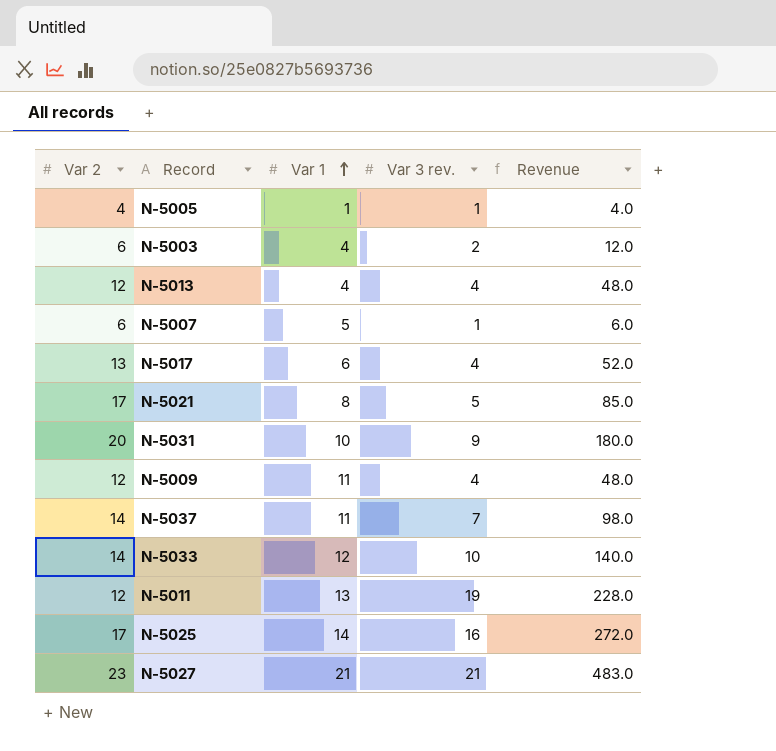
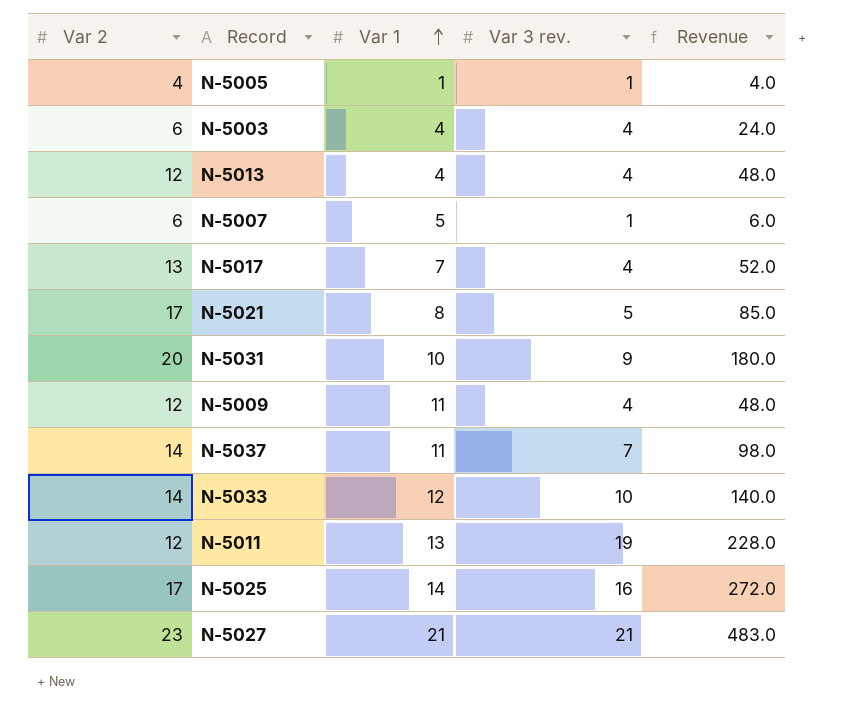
N-5003 | Var 3 rev.: 2 -> 4
N-5003 | Revenue: 12.0 -> 24.0
N-5017 | Var 1: 6 -> 7

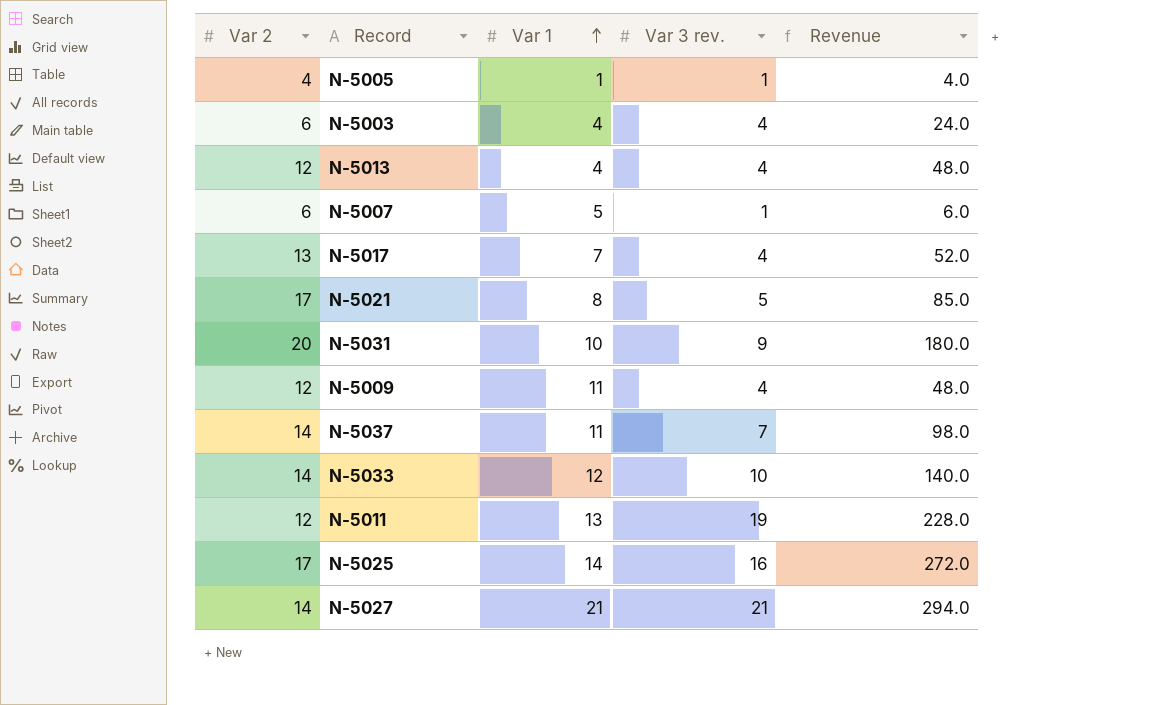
N-5027 | Var 2: 23 -> 14
N-5027 | Revenue: 483.0 -> 294.0

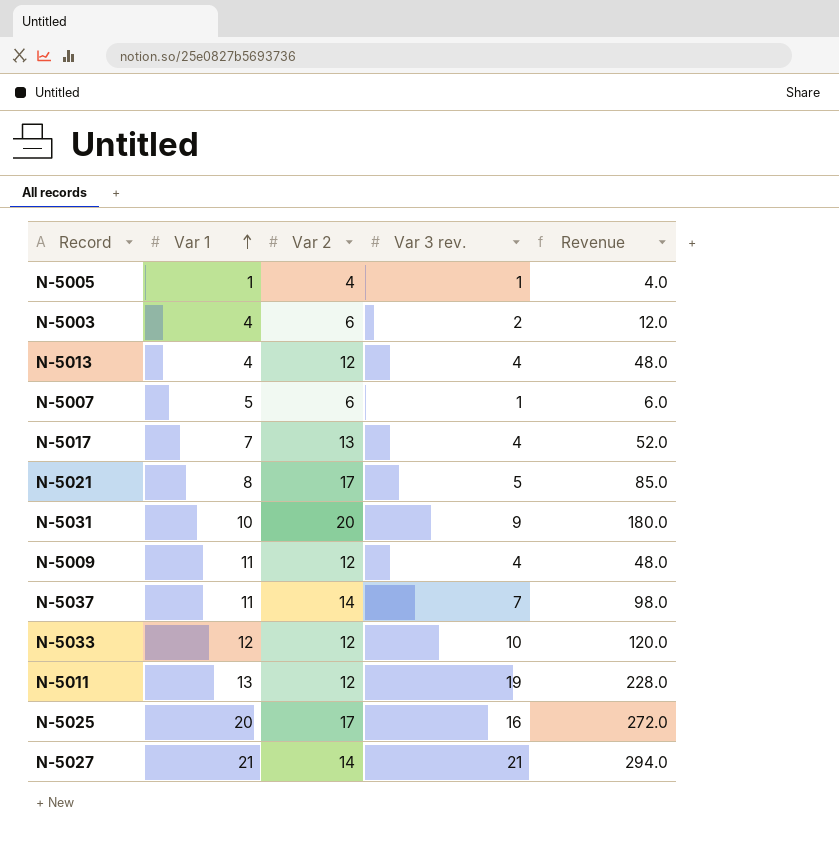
column Var 2 | position: 1 -> 3
N-5003 | Var 3 rev.: 4 -> 2
N-5003 | Revenue: 24.0 -> 12.0
N-5033 | Var 2: 14 -> 12
N-5033 | Revenue: 140.0 -> 120.0
N-5025 | Var 1: 14 -> 20

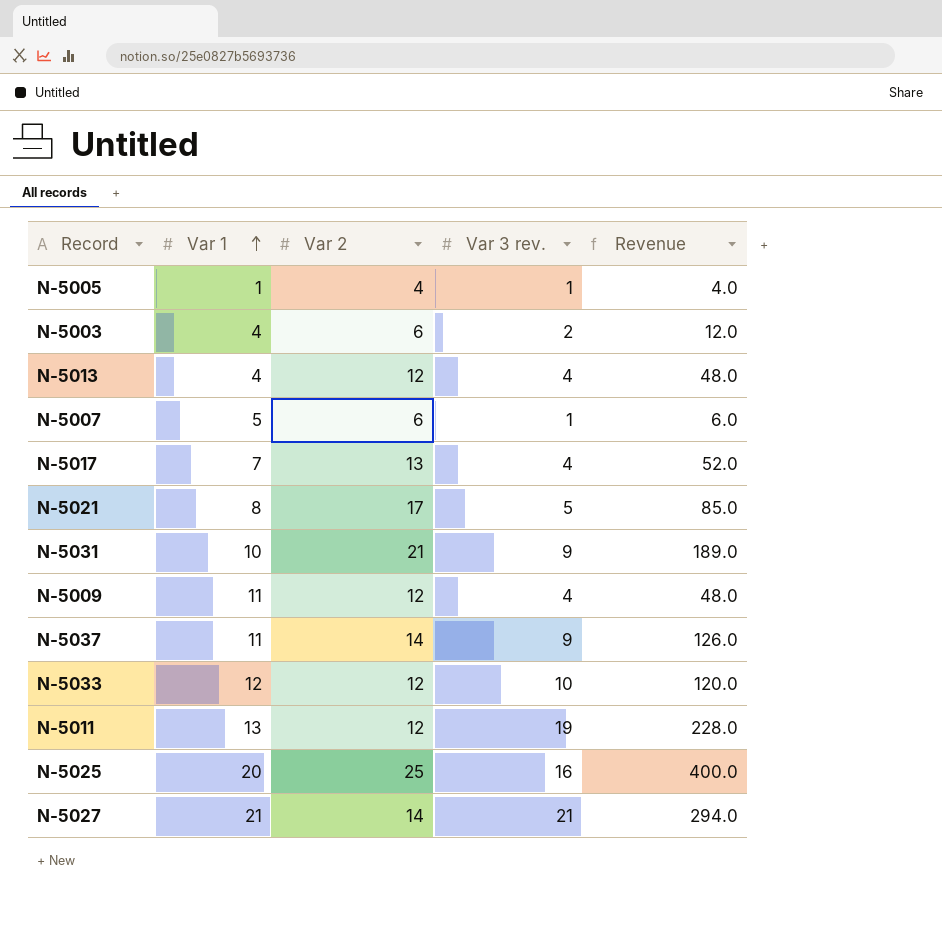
N-5031 | Var 2: 20 -> 21
N-5031 | Revenue: 180.0 -> 189.0
N-5037 | Var 3 rev.: 7 -> 9
N-5037 | Revenue: 98.0 -> 126.0
N-5025 | Var 2: 17 -> 25
N-5025 | Revenue: 272.0 -> 400.0

